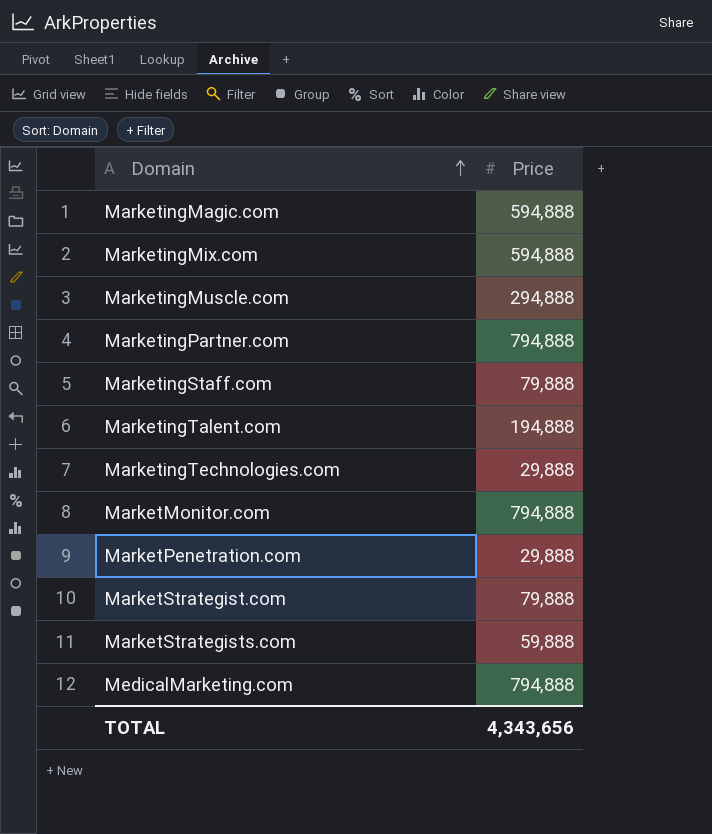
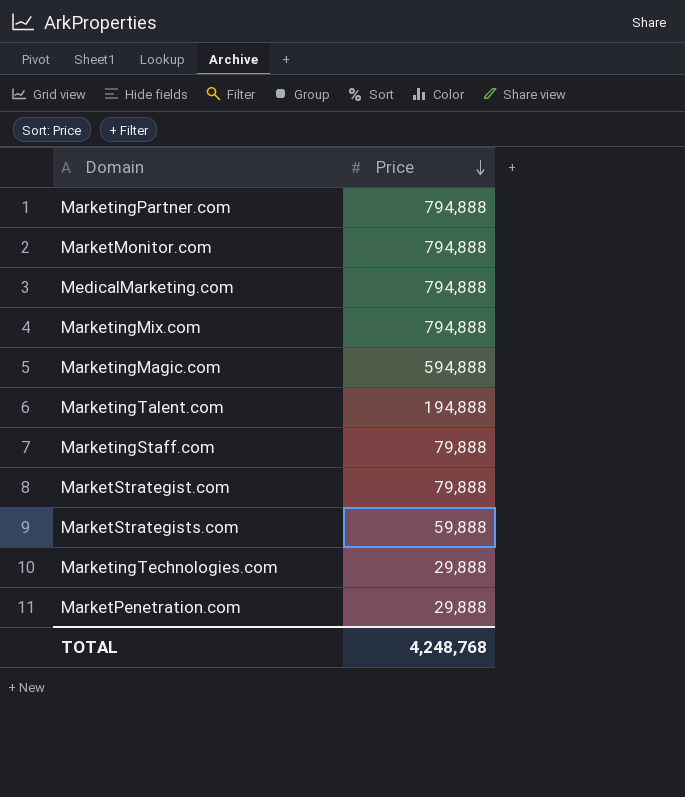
row order: Domain ascending -> Price descending
row MarketingMuscle.com: 294,888 -> none
MarketingMix.com | Price: 594,888 -> 794,888
TOTAL | Price: 4,343,656 -> 4,248,768

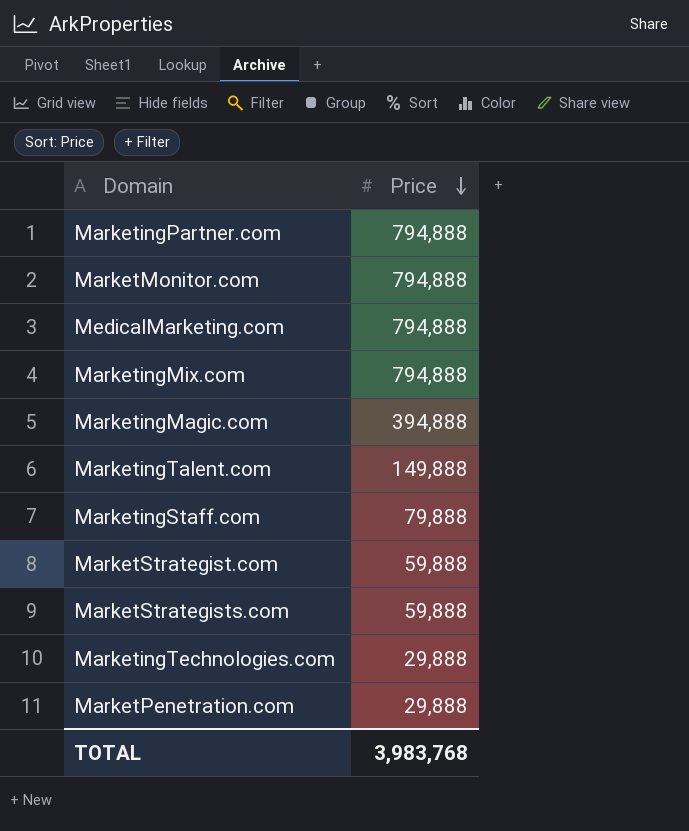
MarketingMagic.com | Price: 594,888 -> 394,888
MarketingTalent.com | Price: 194,888 -> 149,888
MarketStrategist.com | Price: 79,888 -> 59,888
TOTAL | Price: 4,248,768 -> 3,983,768

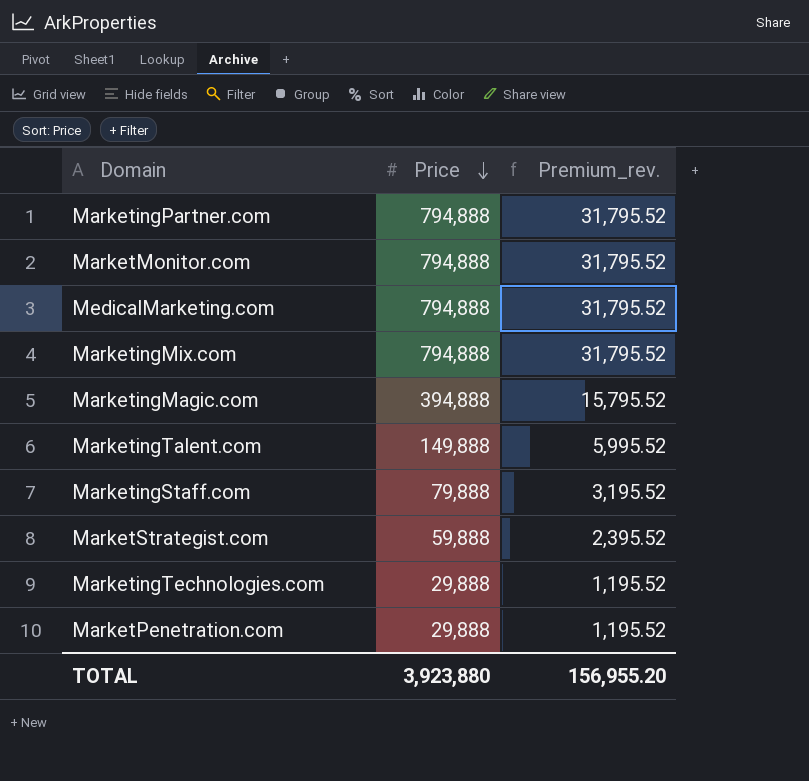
column Premium_rev. | formula: none -> [Price] * 0.04
row MarketStrategists.com: 59,888 -> none
TOTAL | Price: 3,983,768 -> 3,923,880

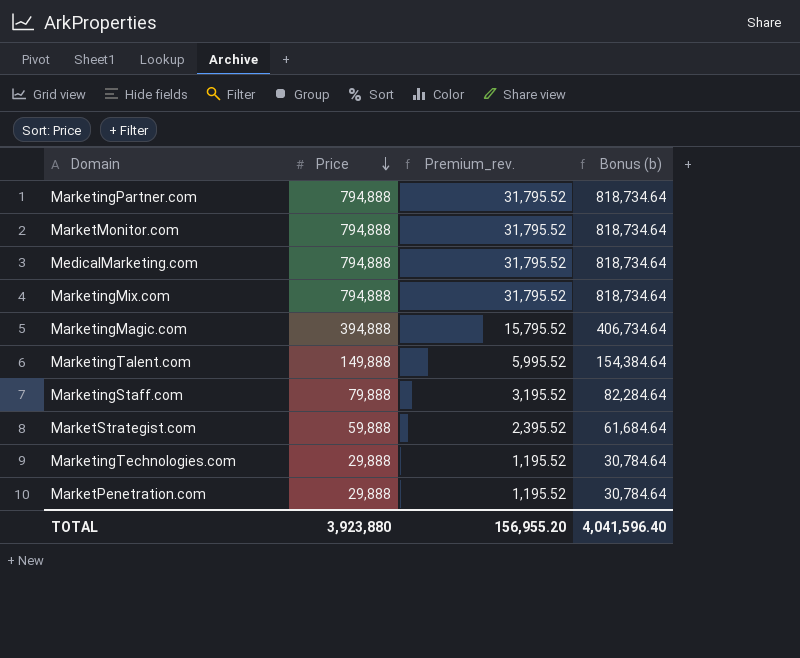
column Bonus (b) | formula: none -> [Price] * 1.03

